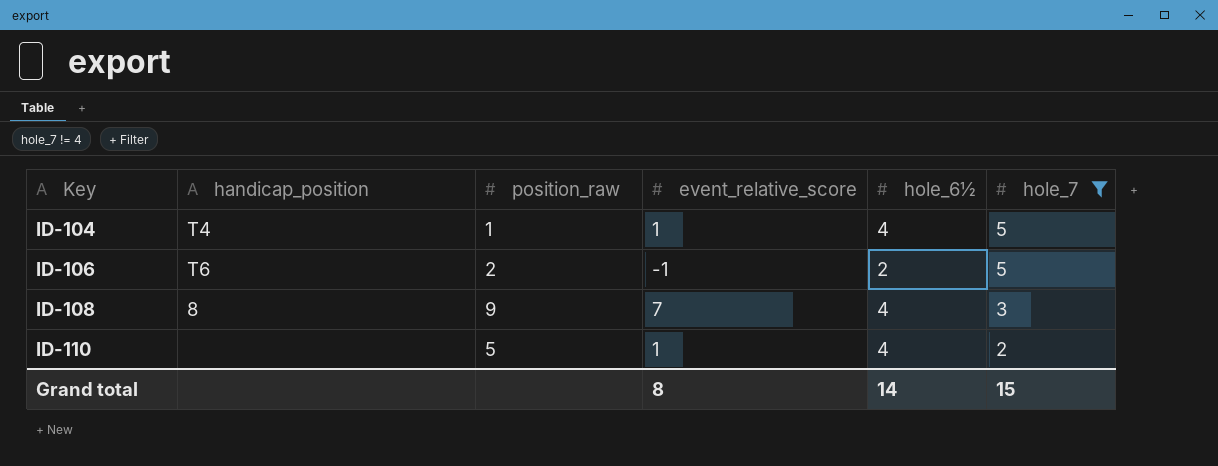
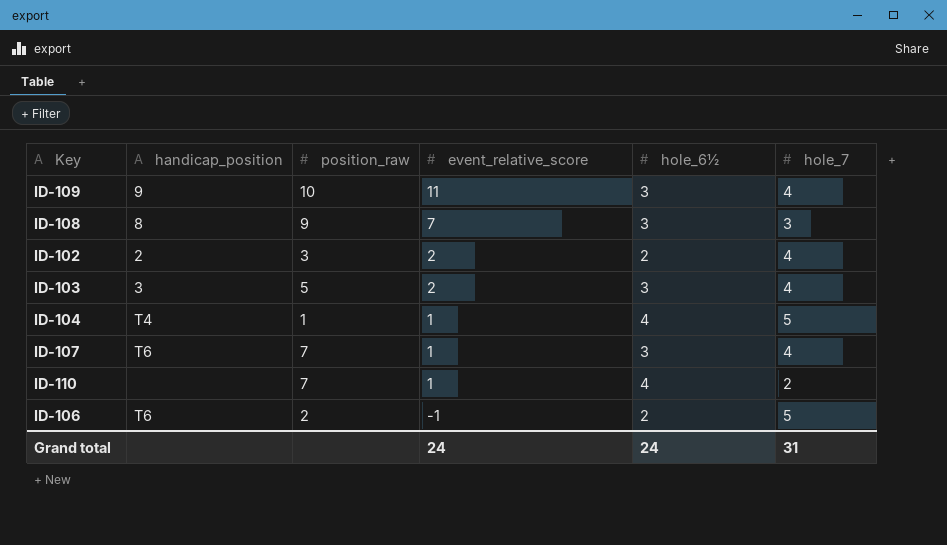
filter: hole_7 != 4 -> none
row order: Key ascending -> event_relative_score descending
ID-108 | hole_6½: 4 -> 3
ID-110 | position_raw: 5 -> 7
Grand total | event_relative_score: 8 -> 24
Grand total | hole_6½: 14 -> 24
Grand total | hole_7: 15 -> 31

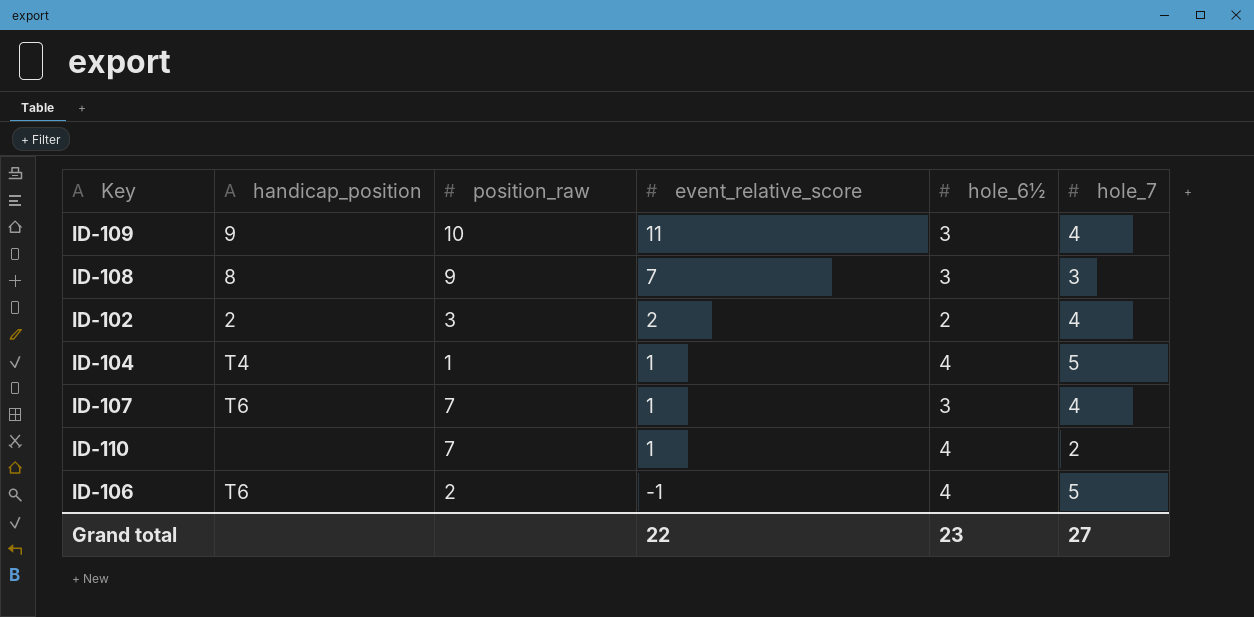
row ID-103: 3 | 5 | 2 | 3 | 4 -> none
ID-106 | hole_6½: 2 -> 4
Grand total | event_relative_score: 24 -> 22
Grand total | hole_6½: 24 -> 23
Grand total | hole_7: 31 -> 27

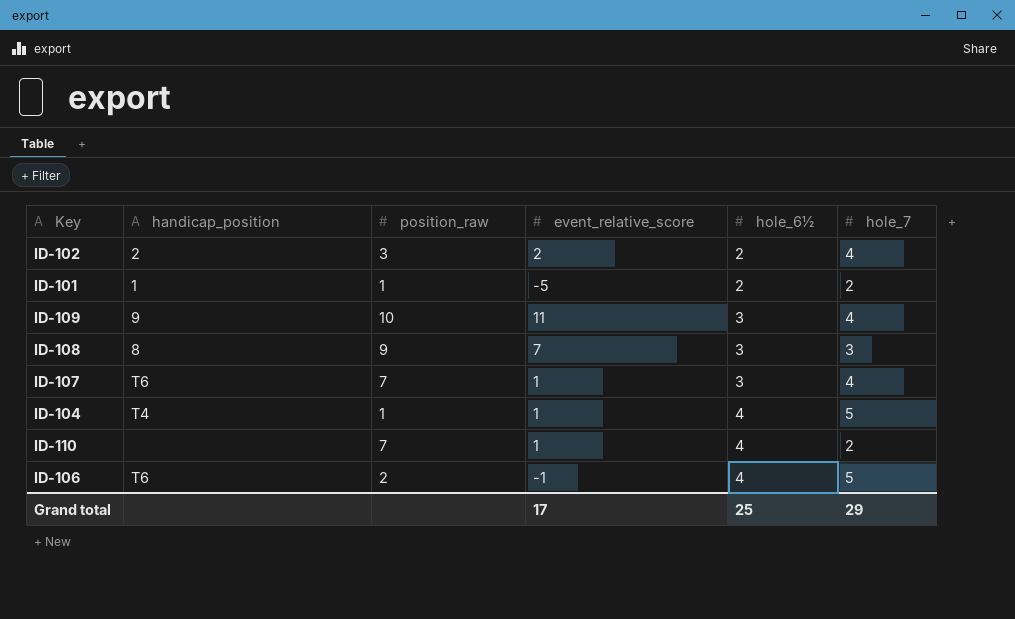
row order: event_relative_score descending -> hole_6½ ascending
row ID-101: none -> 1 | 1 | -5 | 2 | 2
Grand total | event_relative_score: 22 -> 17
Grand total | hole_6½: 23 -> 25
Grand total | hole_7: 27 -> 29

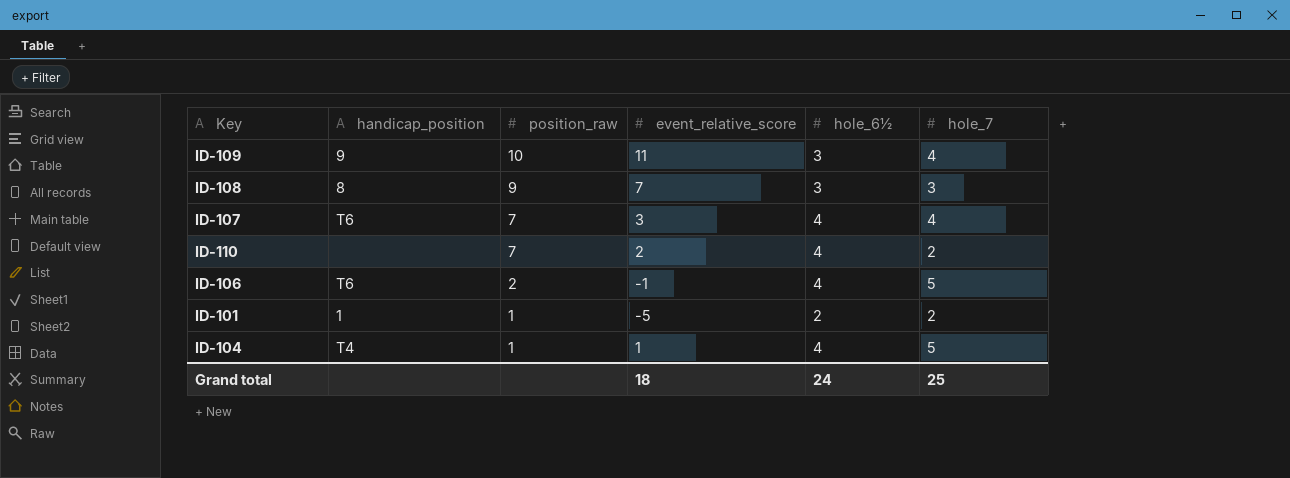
row order: hole_6½ ascending -> position_raw descending
row ID-102: 2 | 3 | 2 | 2 | 4 -> none
ID-107 | event_relative_score: 1 -> 3
ID-107 | hole_6½: 3 -> 4
ID-110 | event_relative_score: 1 -> 2
Grand total | event_relative_score: 17 -> 18
Grand total | hole_6½: 25 -> 24
Grand total | hole_7: 29 -> 25

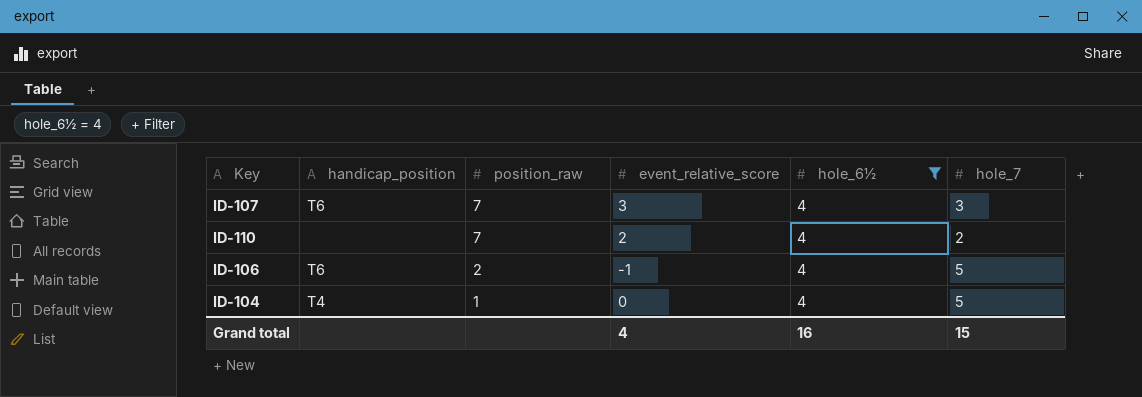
filter: none -> hole_6½ = 4
ID-107 | hole_7: 4 -> 3
ID-104 | event_relative_score: 1 -> 0
Grand total | event_relative_score: 18 -> 4
Grand total | hole_6½: 24 -> 16
Grand total | hole_7: 25 -> 15

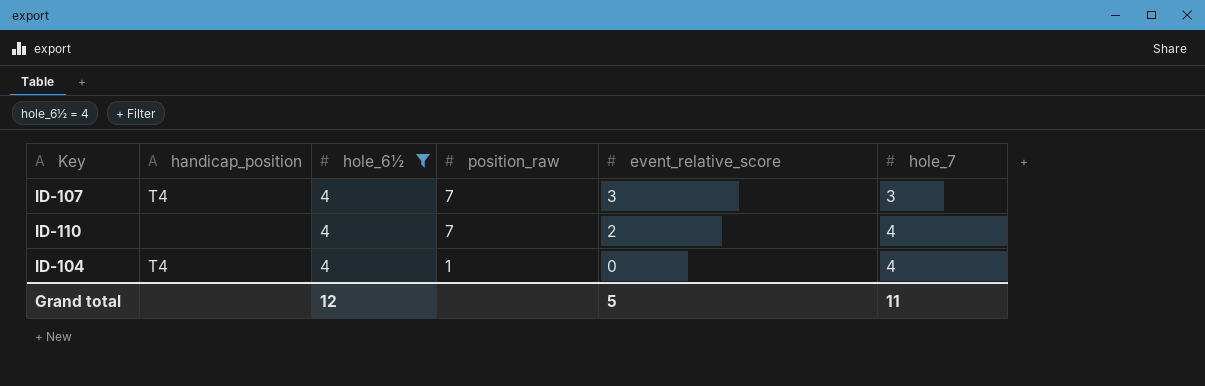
column hole_6½ | position: 5 -> 3
row ID-106: T6 | 2 | -1 | 4 | 5 -> none
ID-107 | handicap_position: T6 -> T4
ID-110 | hole_7: 2 -> 4
ID-104 | hole_7: 5 -> 4
Grand total | hole_6½: 16 -> 12
Grand total | event_relative_score: 4 -> 5
Grand total | hole_7: 15 -> 11

